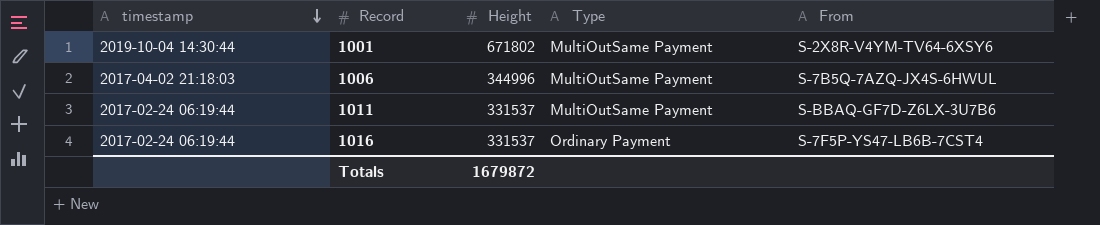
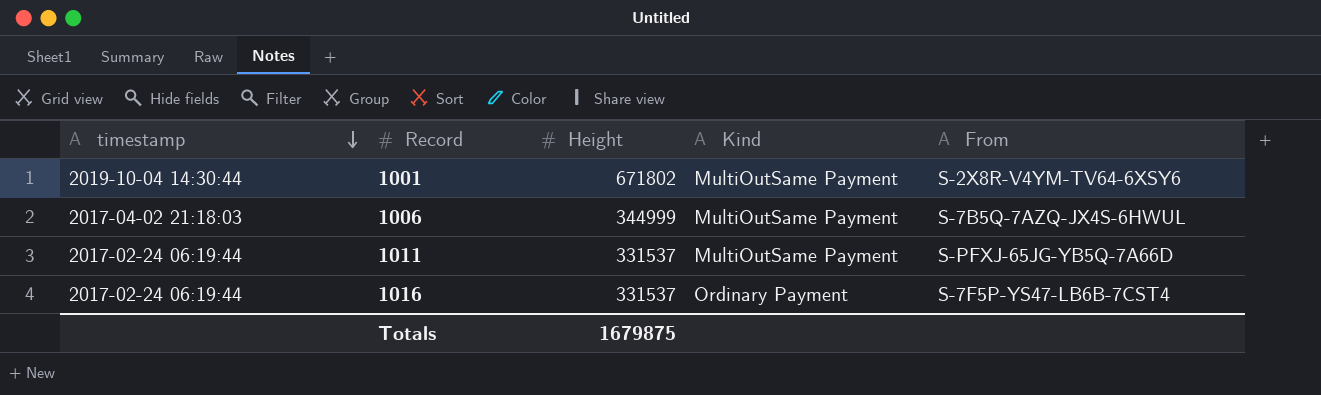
column name: Type -> Kind
1006 | Height: 344996 -> 344999
1011 | From: S-BBAQ-GF7D-Z6LX-3U7B6 -> S-PFXJ-65JG-YB5Q-7A66D
Totals | Height: 1679872 -> 1679875

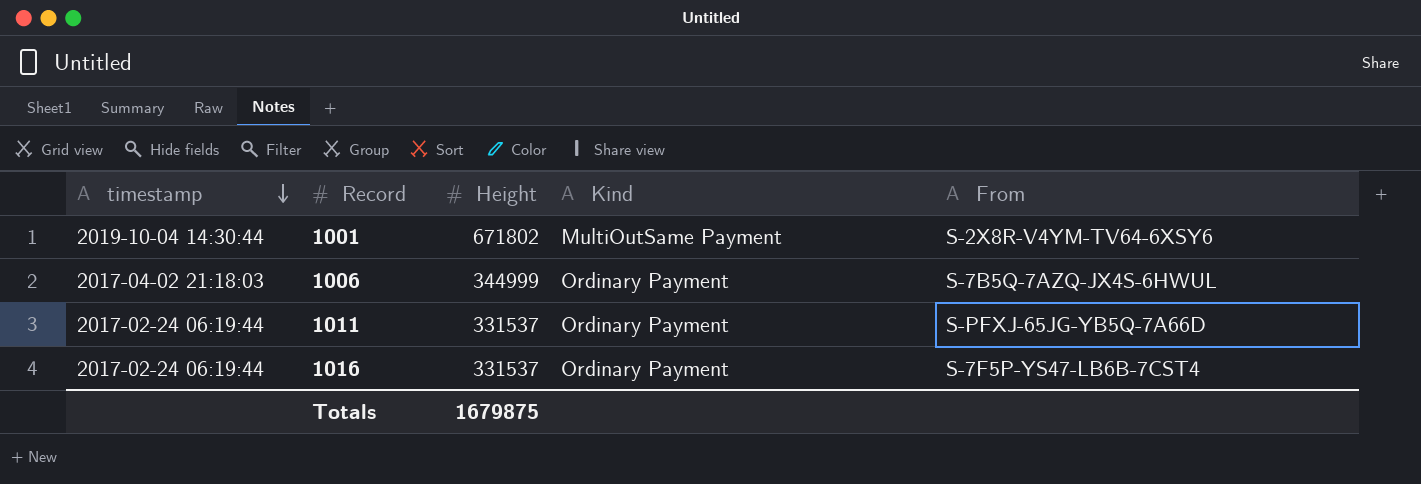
1006 | Kind: MultiOutSame Payment -> Ordinary Payment
1011 | Kind: MultiOutSame Payment -> Ordinary Payment

